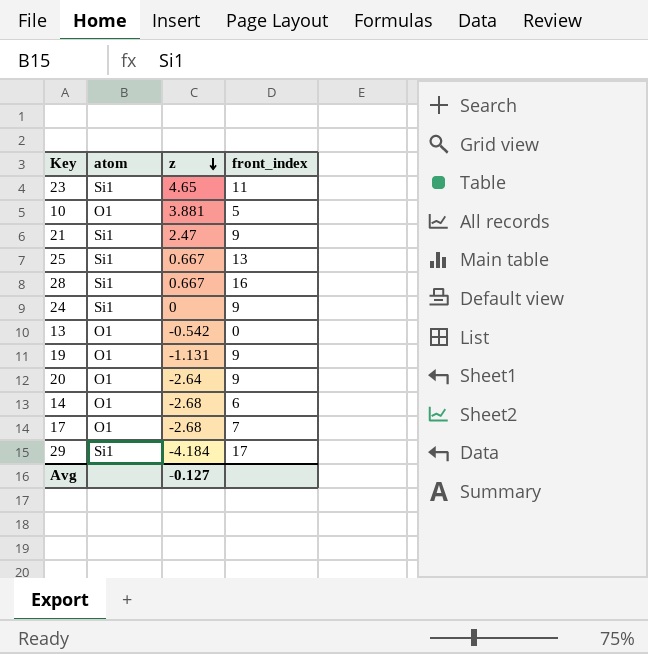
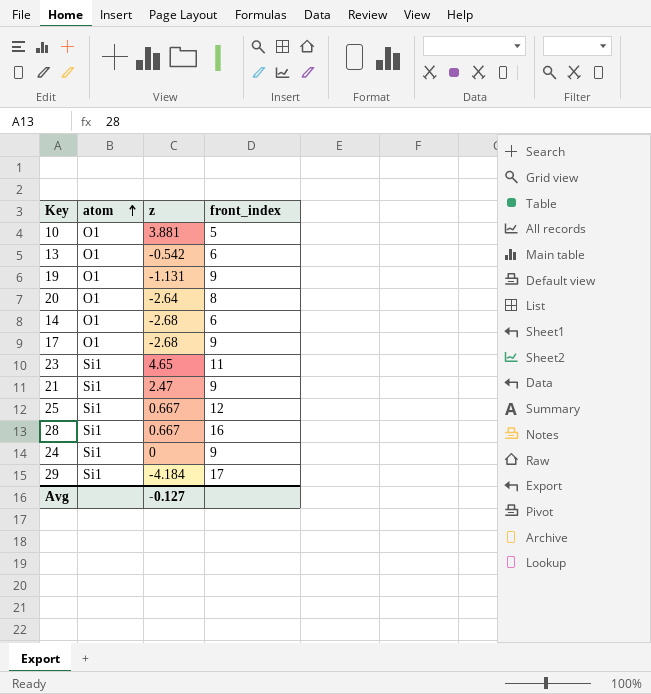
row order: z descending -> atom ascending
13 | front_index: 0 -> 6
20 | front_index: 9 -> 8
17 | front_index: 7 -> 9
25 | front_index: 13 -> 12

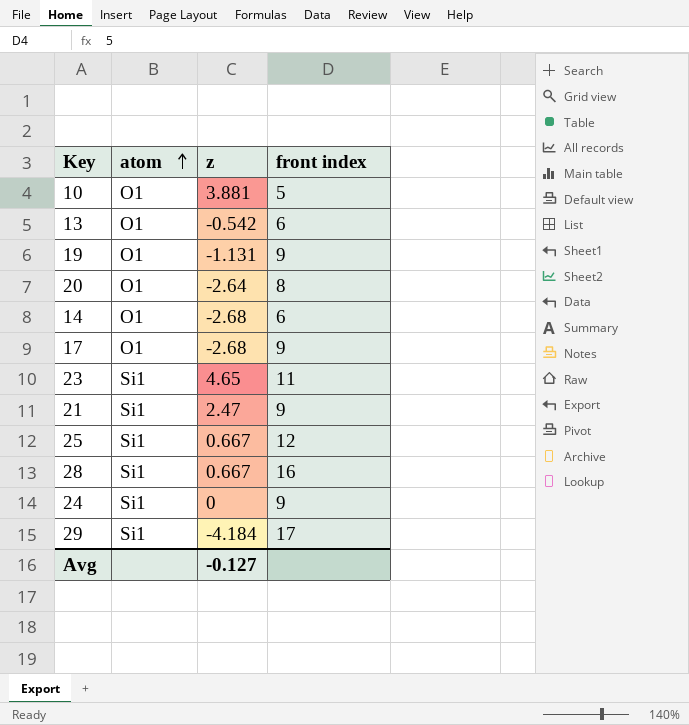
column name: front_index -> front index

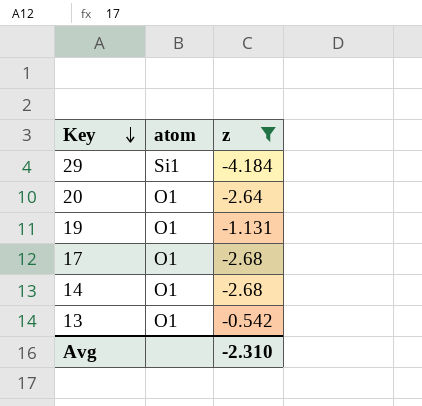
filter: none -> z <= -0.542
row order: atom ascending -> Key descending
column front index | position: 4 -> none
Avg | z: -0.127 -> -2.310

